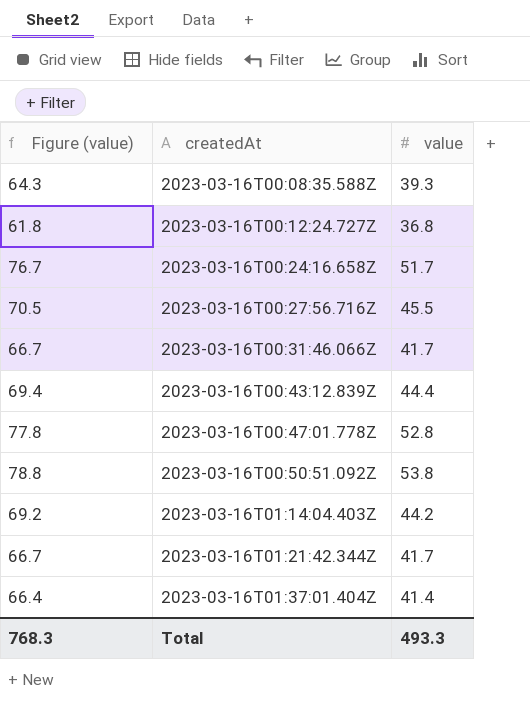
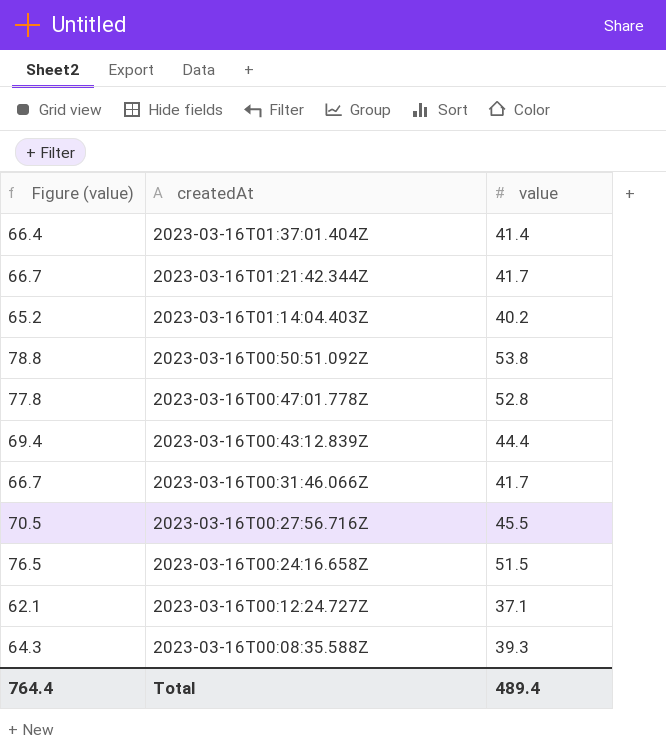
row order: createdAt ascending -> createdAt descending
2023-03-16T01:14:04.403Z | Figure (value): 69.2 -> 65.2
2023-03-16T01:14:04.403Z | value: 44.2 -> 40.2
2023-03-16T00:24:16.658Z | Figure (value): 76.7 -> 76.5
2023-03-16T00:24:16.658Z | value: 51.7 -> 51.5
2023-03-16T00:12:24.727Z | Figure (value): 61.8 -> 62.1
2023-03-16T00:12:24.727Z | value: 36.8 -> 37.1
Total | Figure (value): 768.3 -> 764.4
Total | value: 493.3 -> 489.4

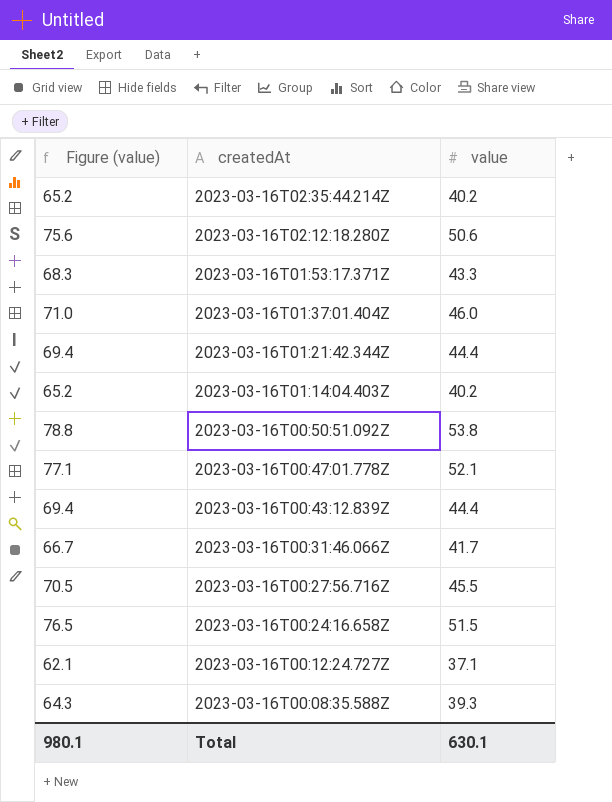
row 2023-03-16T02:35:44.214Z: none -> 65.2 | 40.2
row 2023-03-16T02:12:18.280Z: none -> 75.6 | 50.6
row 2023-03-16T01:53:17.371Z: none -> 68.3 | 43.3
2023-03-16T01:37:01.404Z | Figure (value): 66.4 -> 71.0
2023-03-16T01:37:01.404Z | value: 41.4 -> 46.0
2023-03-16T01:21:42.344Z | Figure (value): 66.7 -> 69.4
2023-03-16T01:21:42.344Z | value: 41.7 -> 44.4
2023-03-16T00:47:01.778Z | Figure (value): 77.8 -> 77.1
2023-03-16T00:47:01.778Z | value: 52.8 -> 52.1
Total | Figure (value): 764.4 -> 980.1
Total | value: 489.4 -> 630.1

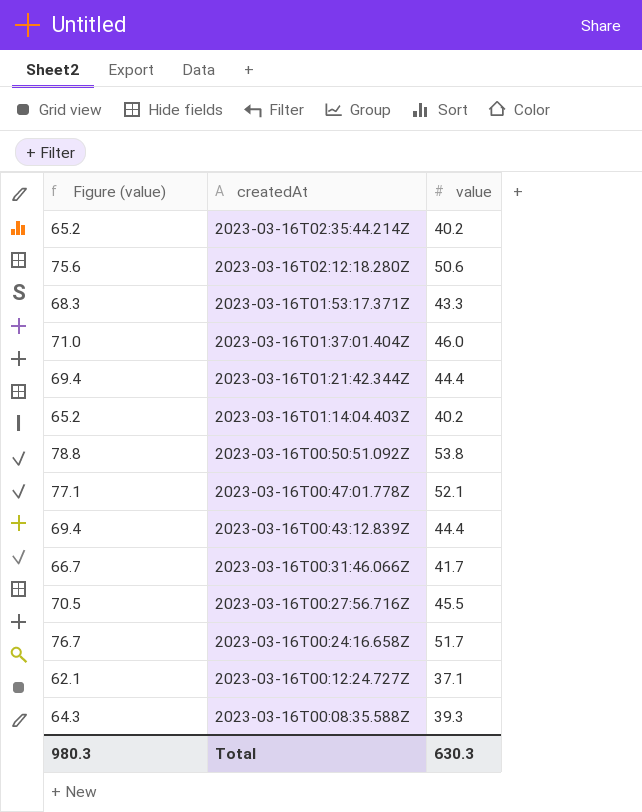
2023-03-16T00:24:16.658Z | Figure (value): 76.5 -> 76.7
2023-03-16T00:24:16.658Z | value: 51.5 -> 51.7
Total | Figure (value): 980.1 -> 980.3
Total | value: 630.1 -> 630.3

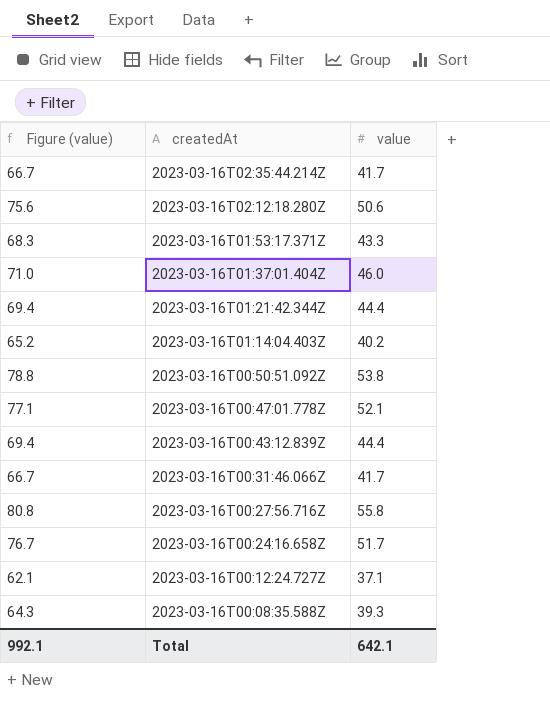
2023-03-16T02:35:44.214Z | Figure (value): 65.2 -> 66.7
2023-03-16T02:35:44.214Z | value: 40.2 -> 41.7
2023-03-16T00:27:56.716Z | Figure (value): 70.5 -> 80.8
2023-03-16T00:27:56.716Z | value: 45.5 -> 55.8
Total | Figure (value): 980.3 -> 992.1
Total | value: 630.3 -> 642.1

